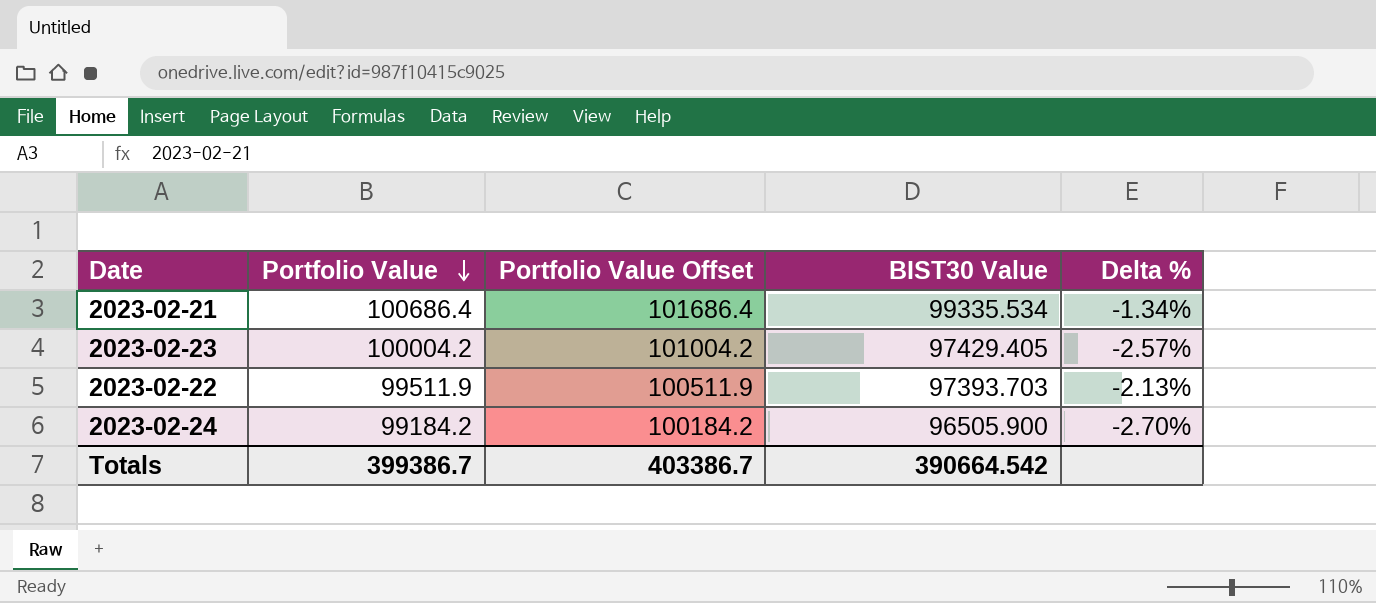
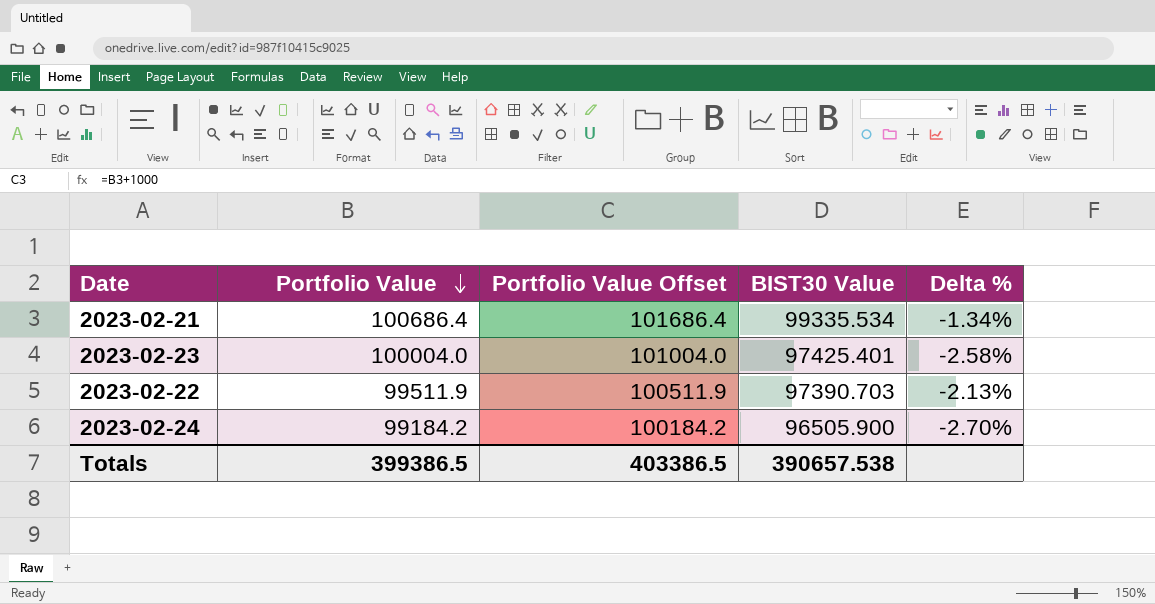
2023-02-23 | Portfolio Value: 100004.2 -> 100004.0
2023-02-23 | Portfolio Value Offset: 101004.2 -> 101004.0
2023-02-23 | BIST30 Value: 97429.405 -> 97425.401
2023-02-23 | Delta %: -2.57% -> -2.58%
2023-02-22 | BIST30 Value: 97393.703 -> 97390.703
Totals | Portfolio Value: 399386.7 -> 399386.5
Totals | Portfolio Value Offset: 403386.7 -> 403386.5
Totals | BIST30 Value: 390664.542 -> 390657.538

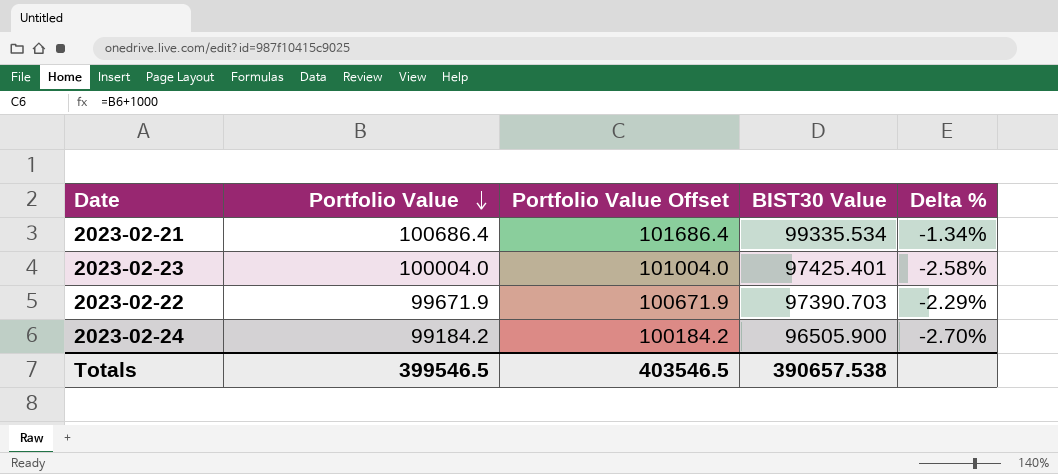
2023-02-22 | Portfolio Value: 99511.9 -> 99671.9
2023-02-22 | Portfolio Value Offset: 100511.9 -> 100671.9
2023-02-22 | Delta %: -2.13% -> -2.29%
Totals | Portfolio Value: 399386.5 -> 399546.5
Totals | Portfolio Value Offset: 403386.5 -> 403546.5

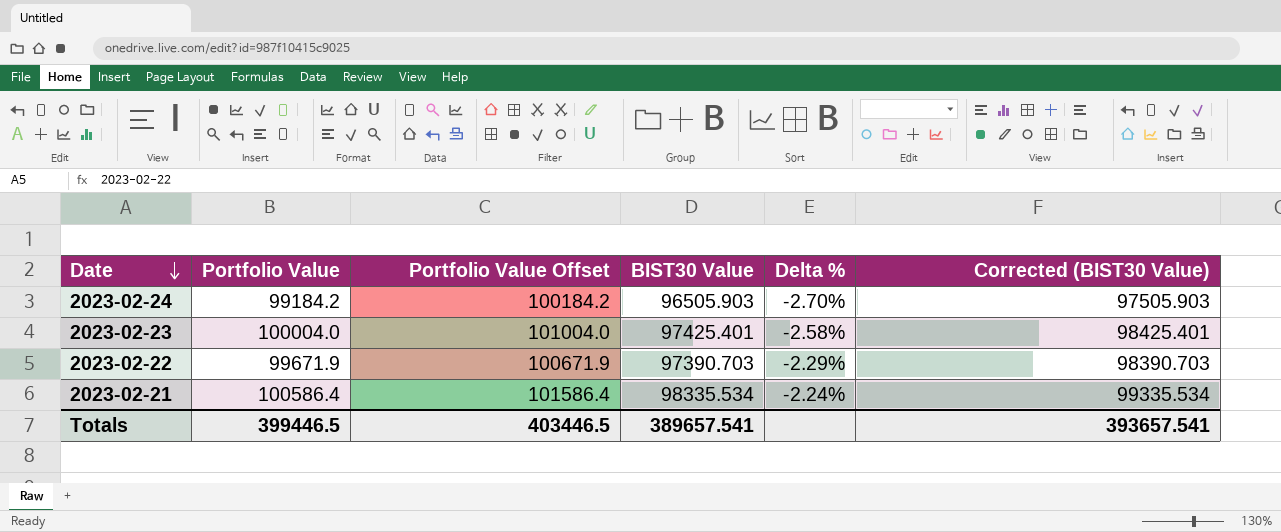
row order: Portfolio Value descending -> Date descending
column Corrected (BIST30 Value) | formula: none -> [BIST30 Value] + 1000
2023-02-24 | BIST30 Value: 96505.900 -> 96505.903
2023-02-21 | Portfolio Value: 100686.4 -> 100586.4
2023-02-21 | Portfolio Value Offset: 101686.4 -> 101586.4
2023-02-21 | BIST30 Value: 99335.534 -> 98335.534
2023-02-21 | Delta %: -1.34% -> -2.24%
Totals | Portfolio Value: 399546.5 -> 399446.5
Totals | Portfolio Value Offset: 403546.5 -> 403446.5
Totals | BIST30 Value: 390657.538 -> 389657.541

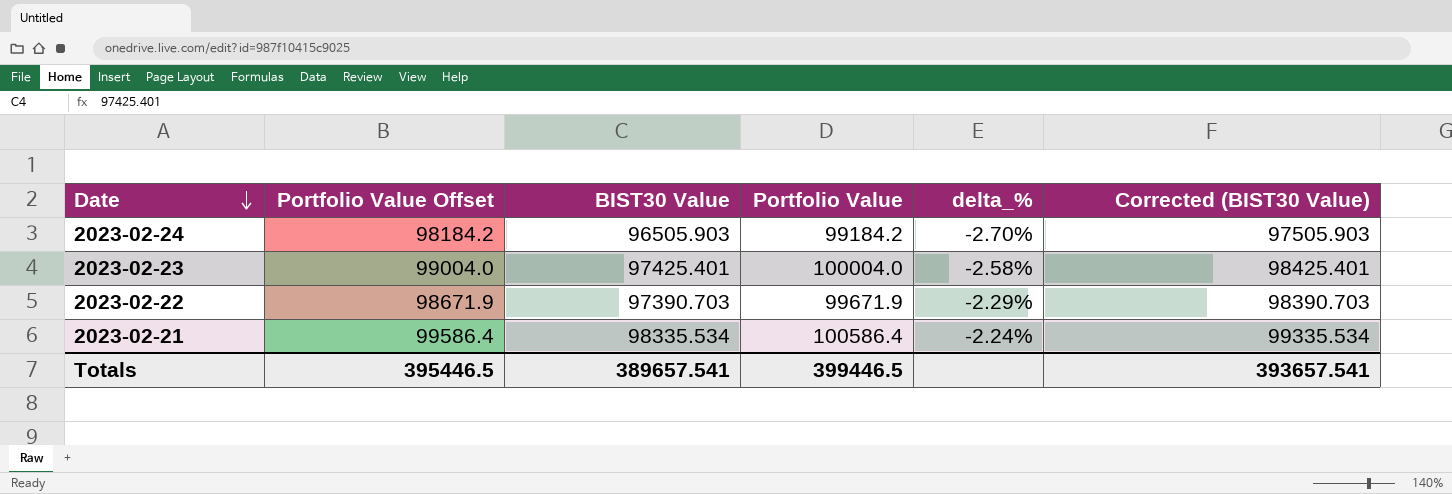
column Portfolio Value Offset | formula: [Portfolio Value] + 1000 -> [Portfolio Value] - 1000
column Portfolio Value | position: 2 -> 4
column name: Delta % -> delta_%
Totals | Portfolio Value Offset: 403446.5 -> 395446.5

